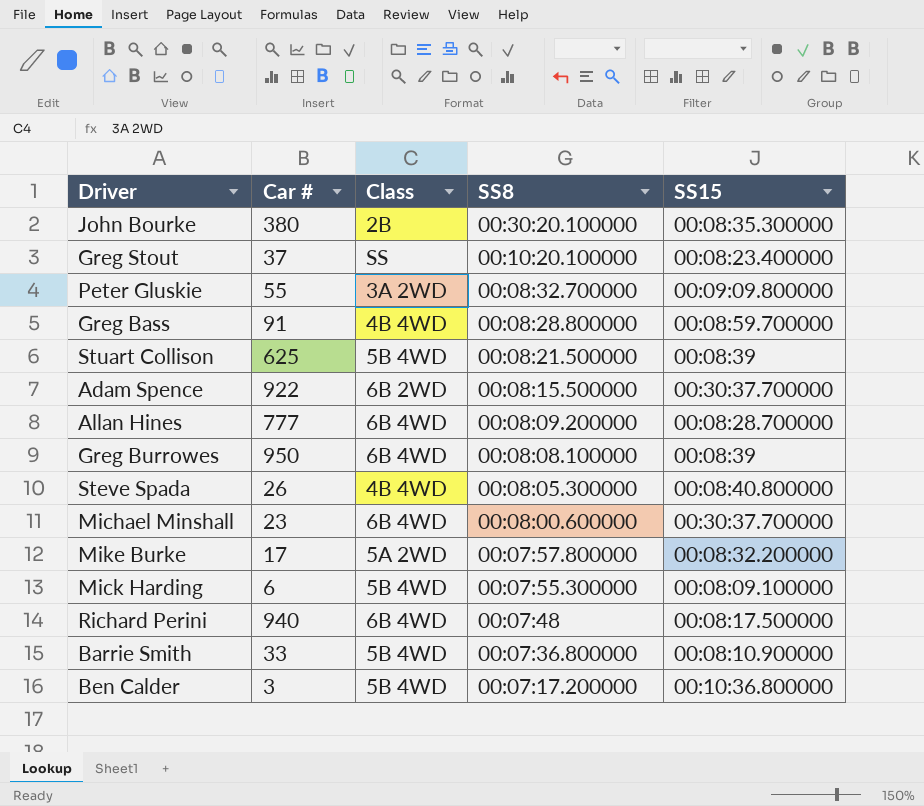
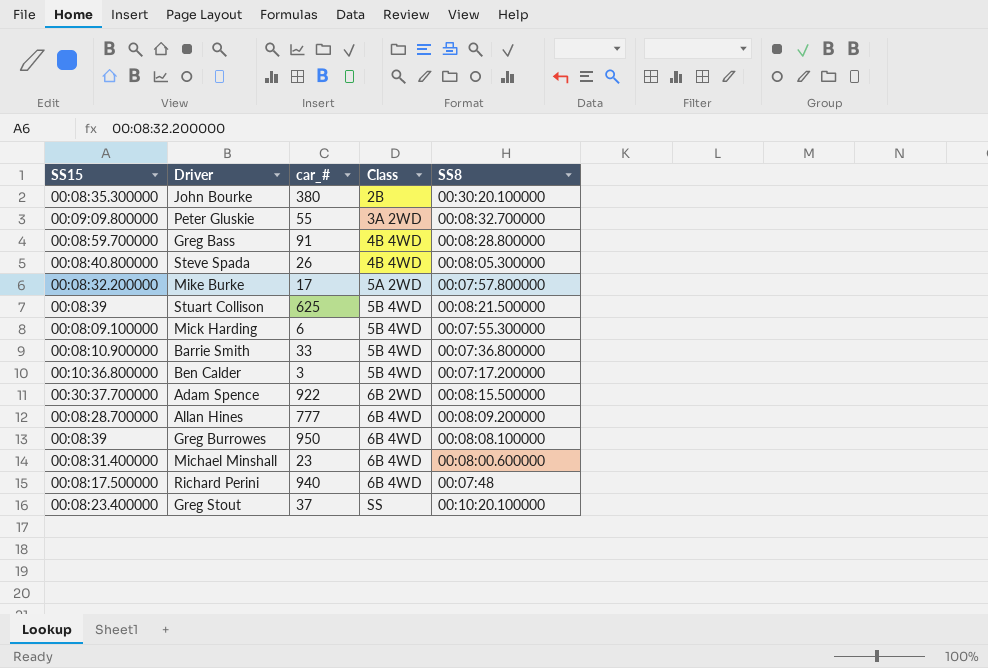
row order: SS8 descending -> Class ascending
column SS15 | position: 5 -> 1
column name: Car # -> car_#
Michael Minshall | SS15: 00:30:37.700000 -> 00:08:31.400000

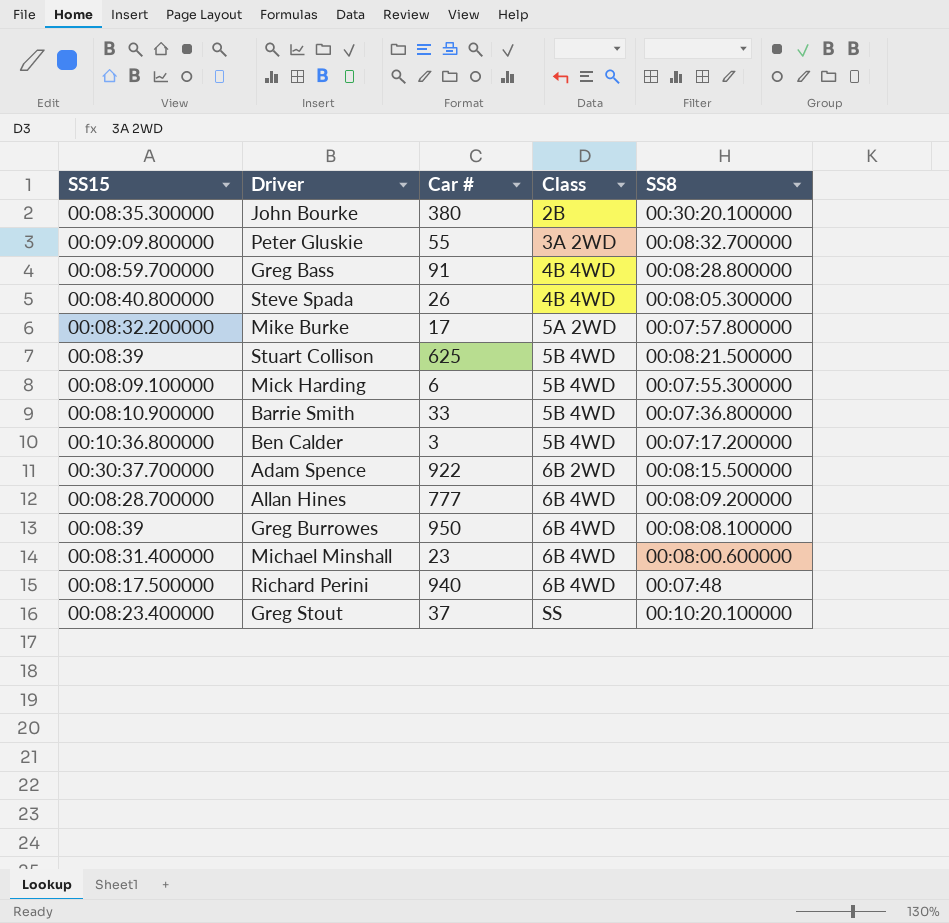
column name: car_# -> Car #

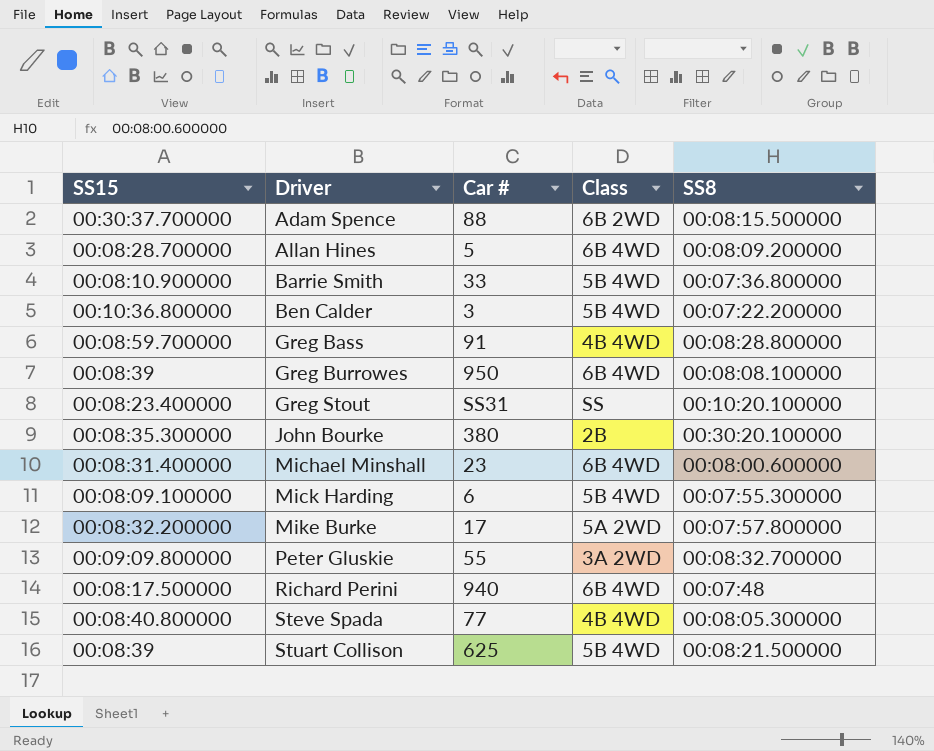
row order: Class ascending -> Driver ascending
Adam Spence | Car #: 922 -> 88
Allan Hines | Car #: 777 -> 5
Ben Calder | SS8: 00:07:17.200000 -> 00:07:22.200000
Greg Stout | Car #: 37 -> SS31
Steve Spada | Car #: 26 -> 77

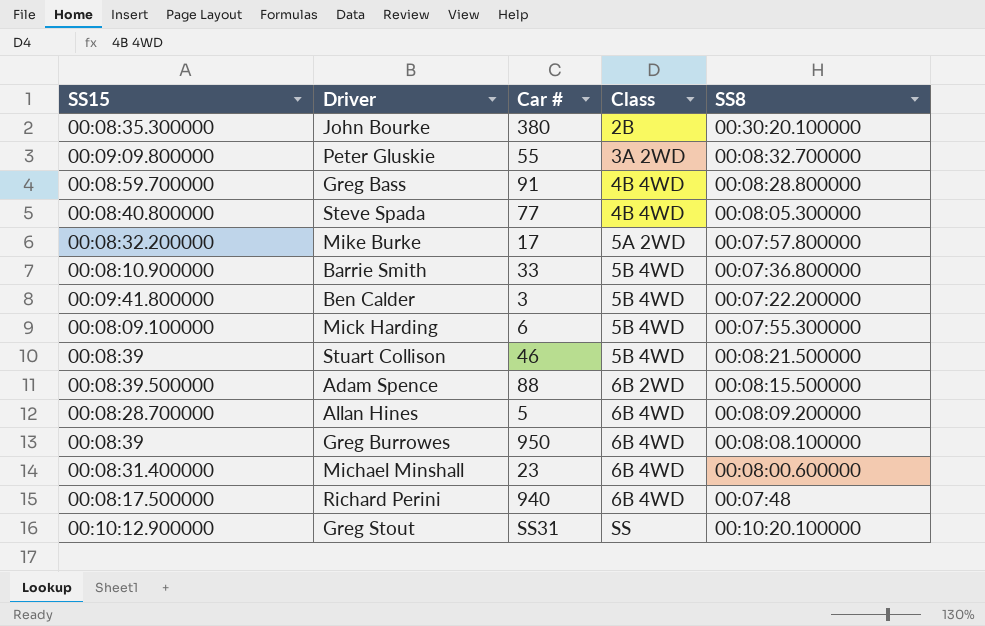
row order: Driver ascending -> Class ascending
Ben Calder | SS15: 00:10:36.800000 -> 00:09:41.800000
Stuart Collison | Car #: 625 -> 46
Adam Spence | SS15: 00:30:37.700000 -> 00:08:39.500000
Greg Stout | SS15: 00:08:23.400000 -> 00:10:12.900000

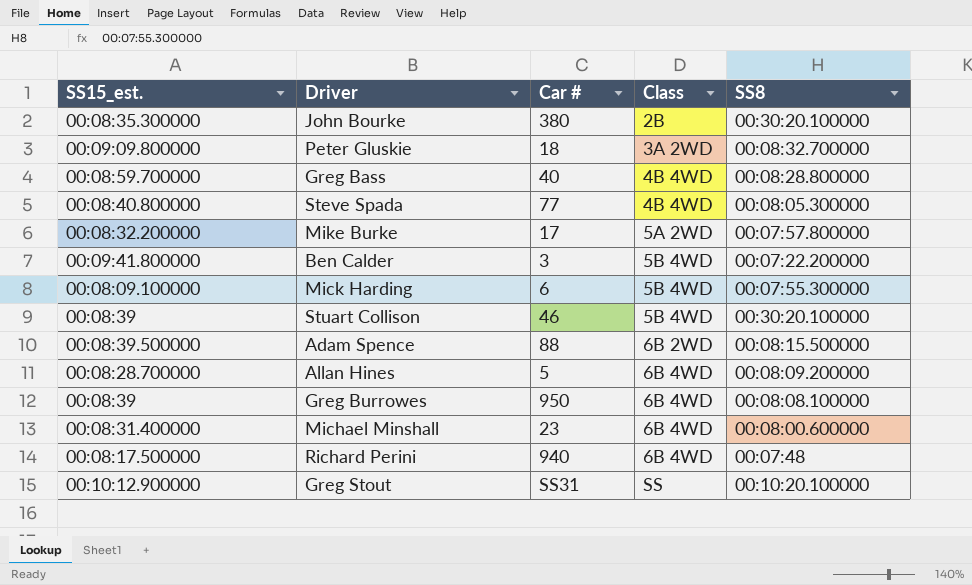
column name: SS15 -> SS15_est.
row Barrie Smith: 00:08:10.900000 | 33 | 5B 4WD | 00:07:36.800000 -> none
Peter Gluskie | Car #: 55 -> 18
Greg Bass | Car #: 91 -> 40
Stuart Collison | SS8: 00:08:21.500000 -> 00:30:20.100000

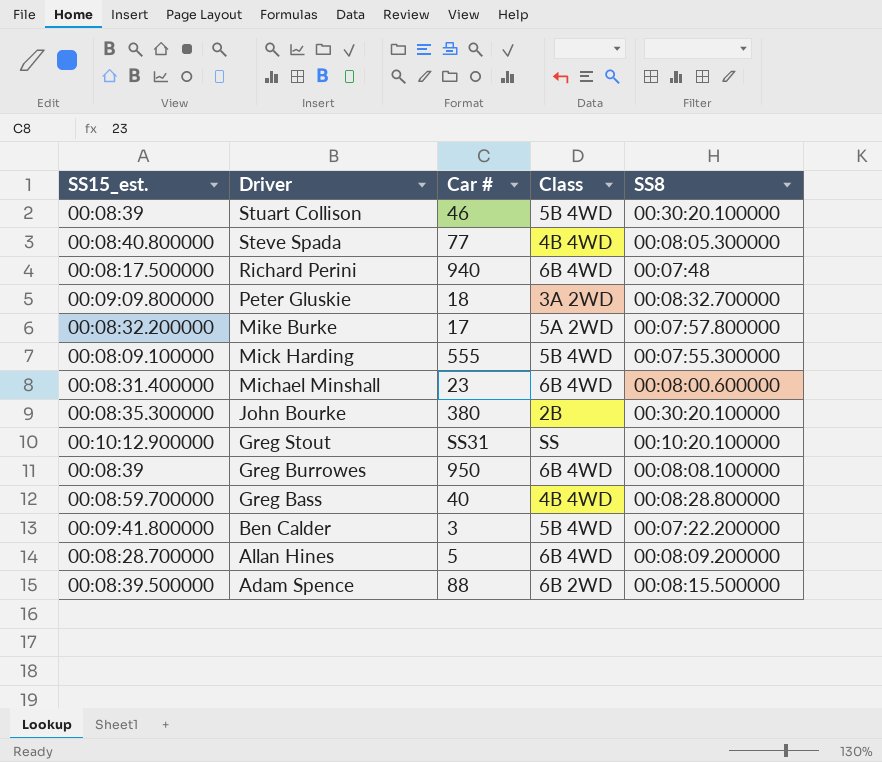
row order: Class ascending -> Driver descending
Mick Harding | Car #: 6 -> 555

